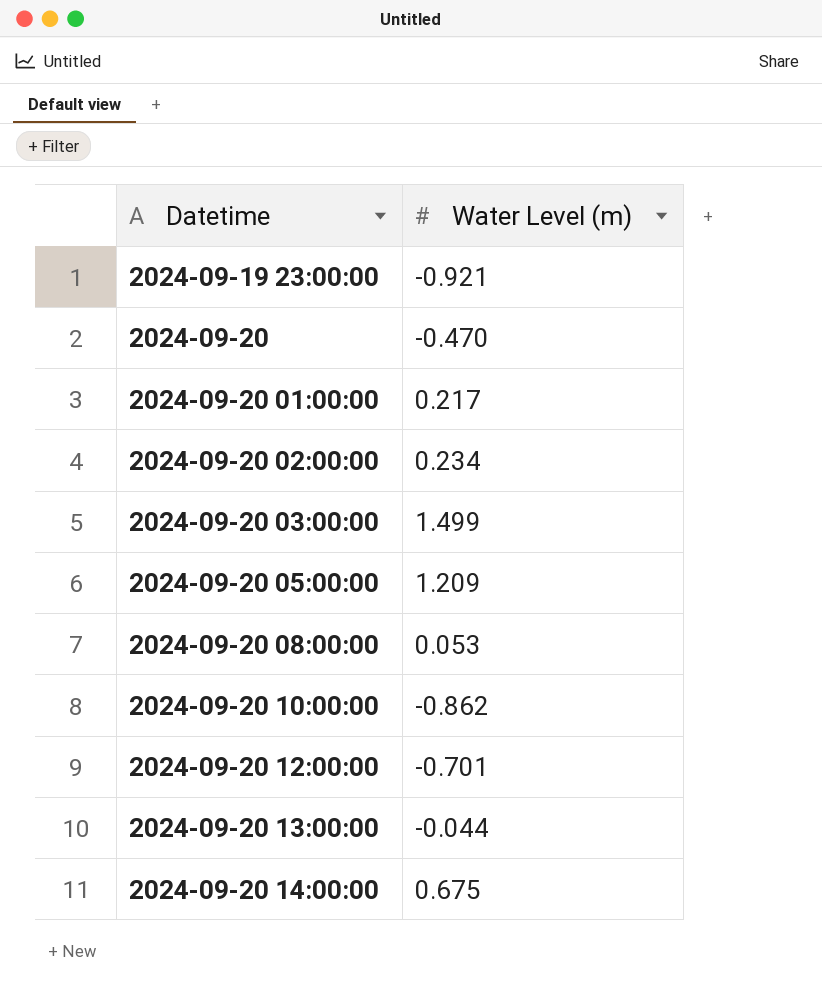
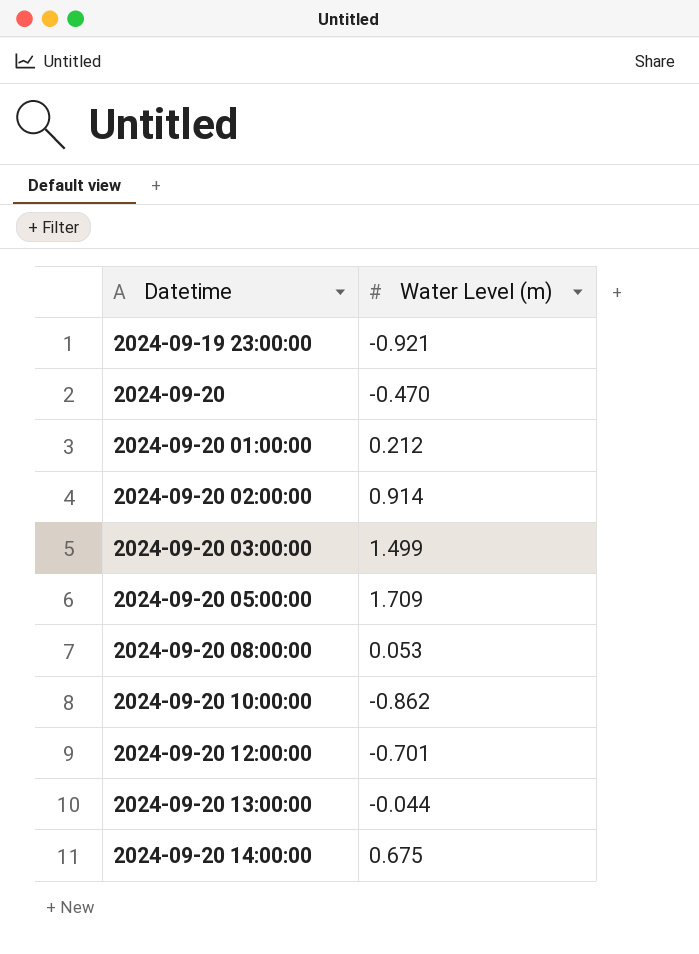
2024-09-20 01:00:00 | Water Level (m): 0.217 -> 0.212
2024-09-20 02:00:00 | Water Level (m): 0.234 -> 0.914
2024-09-20 05:00:00 | Water Level (m): 1.209 -> 1.709

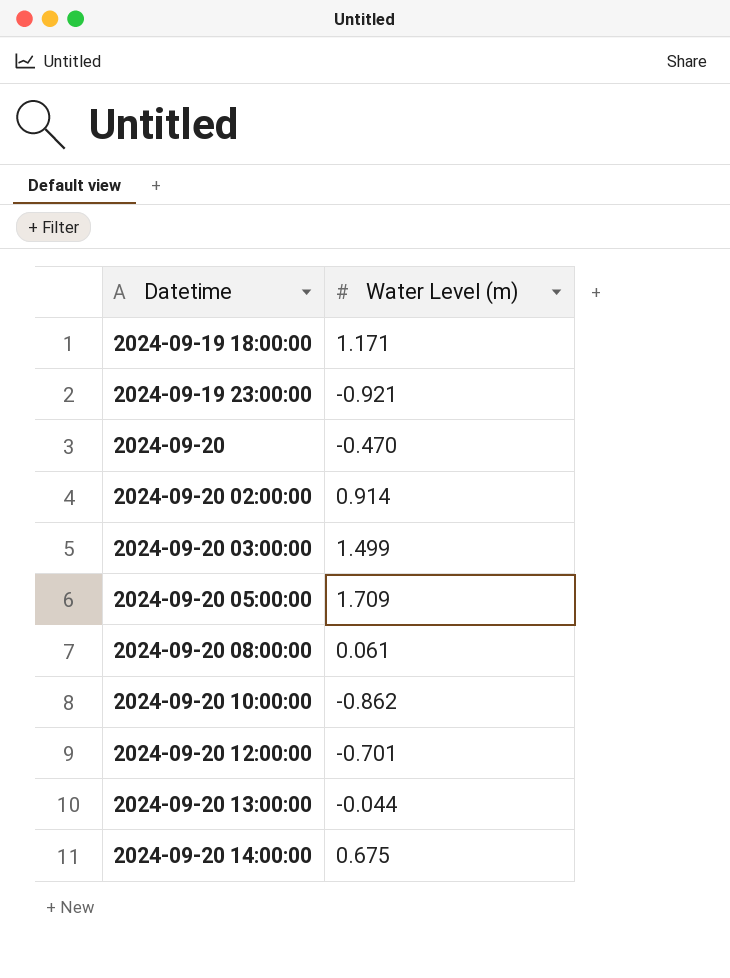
row 2024-09-20 01:00:00: 0.212 -> none
row 2024-09-19 18:00:00: none -> 1.171
2024-09-20 08:00:00 | Water Level (m): 0.053 -> 0.061

